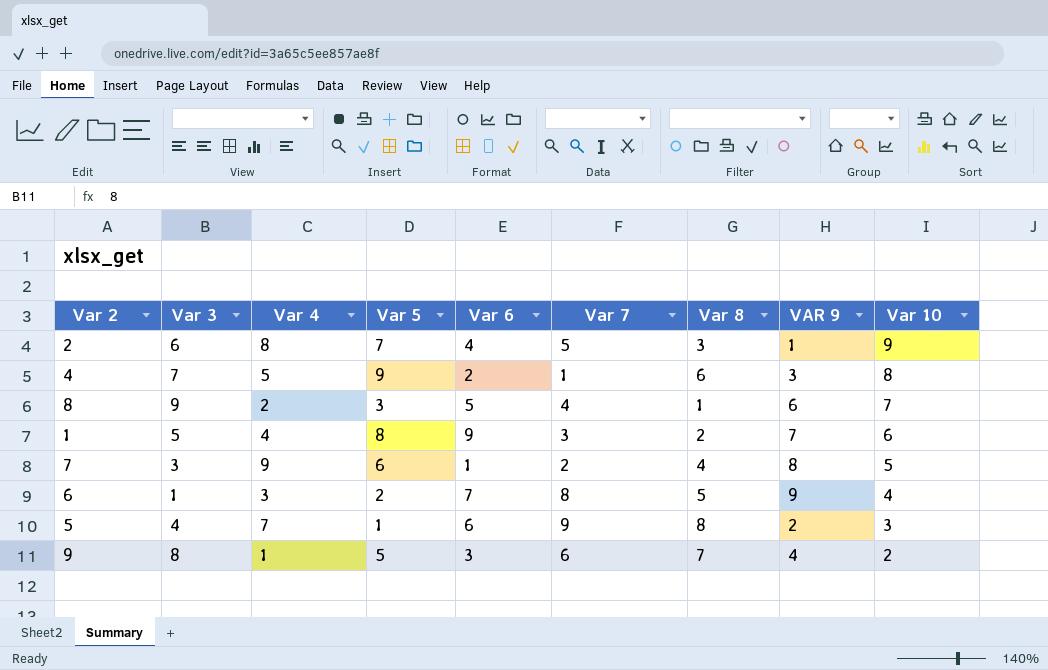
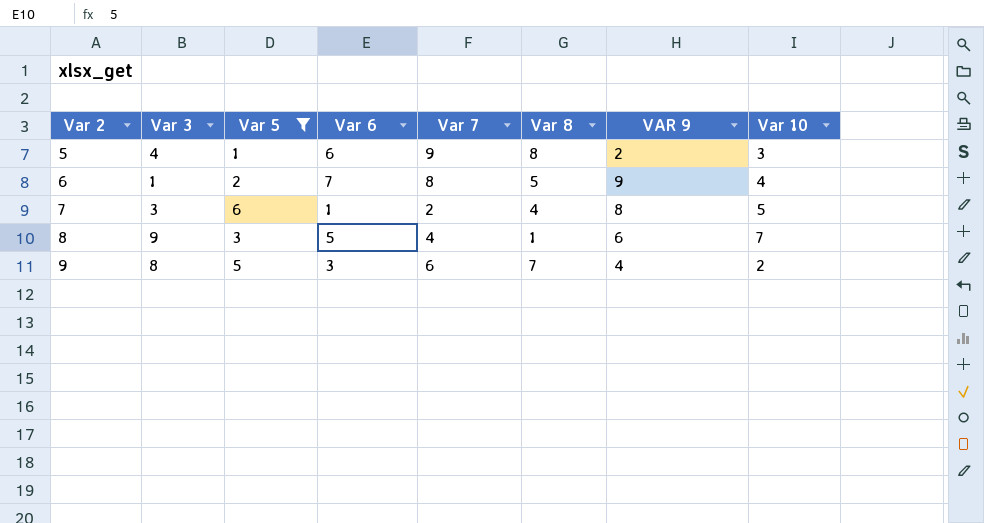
filter: none -> Var 5 <= 6
row order: Var 10 descending -> Var 2 ascending
column Var 4 | position: 3 -> none

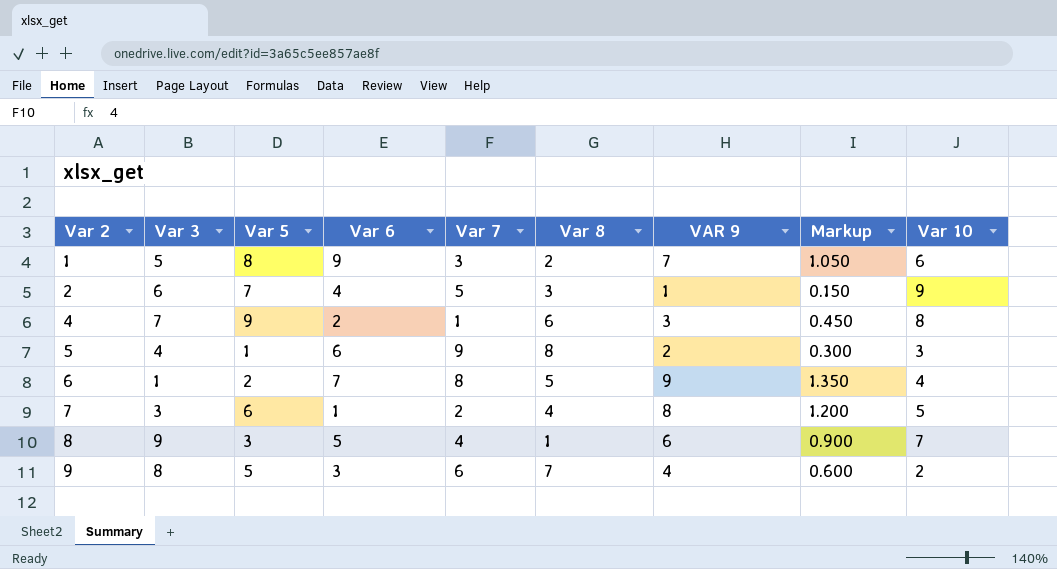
filter: Var 5 <= 6 -> none
column Markup | formula: none -> [VAR 9] * 0.15

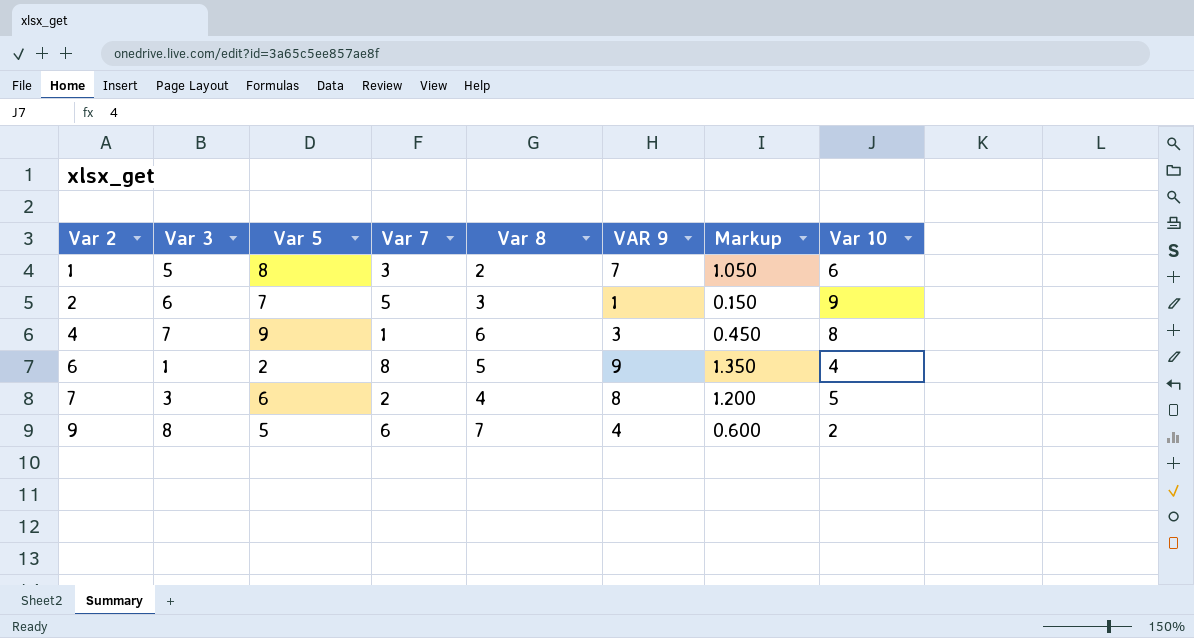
column Var 6 | position: 4 -> none
row 5: 4 | 1 | 6 | 9 | 8 | 2 | 0.300 | 3 -> none
row 8: 9 | 3 | 5 | 4 | 1 | 6 | 0.900 | 7 -> none

